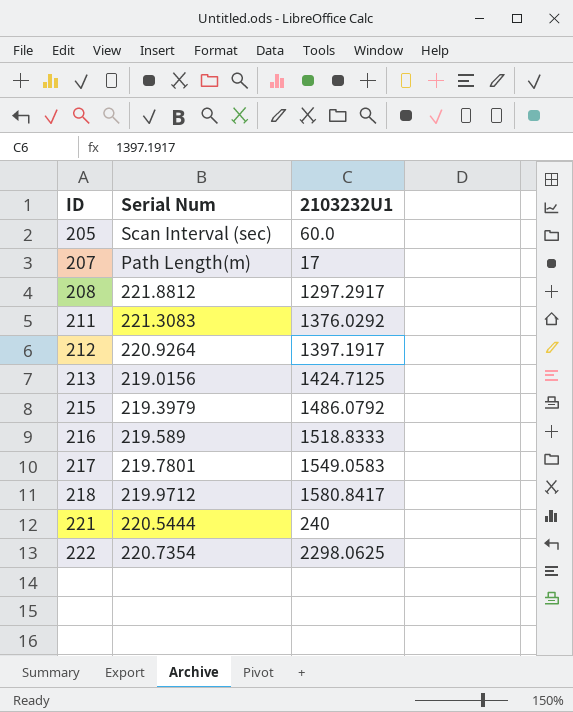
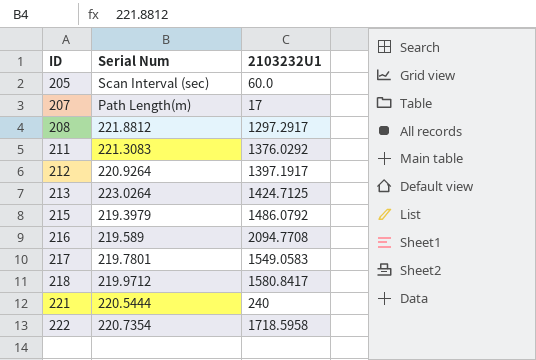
213 | Serial Num: 219.0156 -> 223.0264
216 | 2103232U1: 1518.8333 -> 2094.7708
222 | 2103232U1: 2298.0625 -> 1718.5958

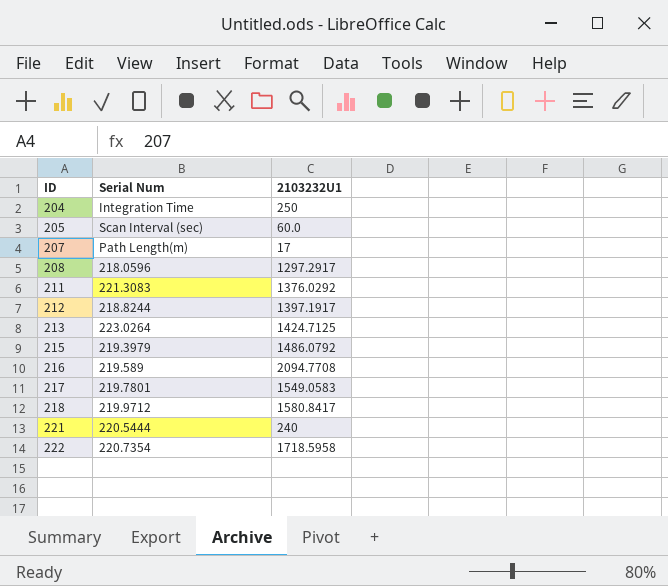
row 204: none -> Integration Time | 250
208 | Serial Num: 221.8812 -> 218.0596
212 | Serial Num: 220.9264 -> 218.8244

